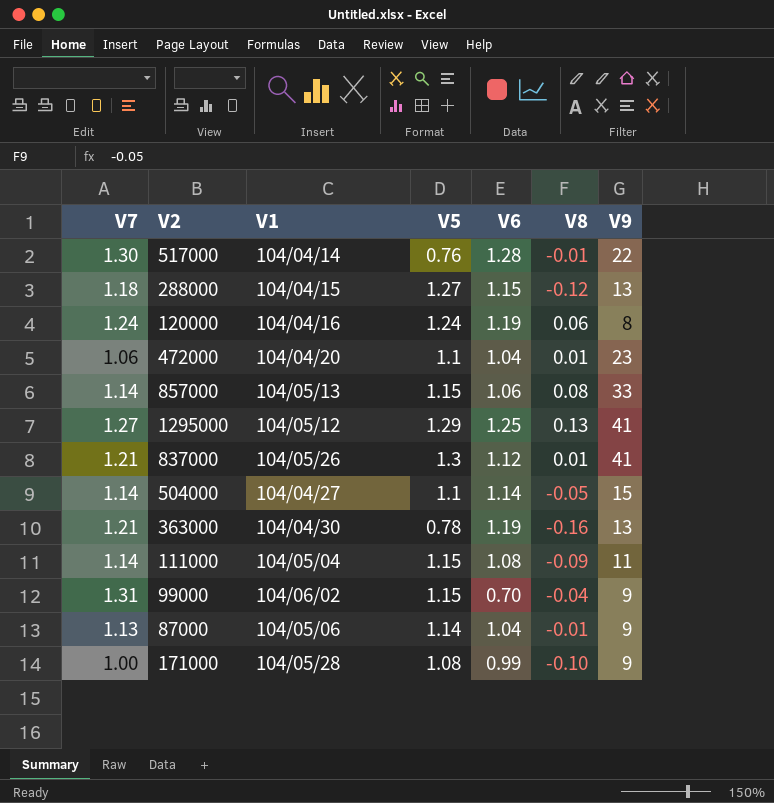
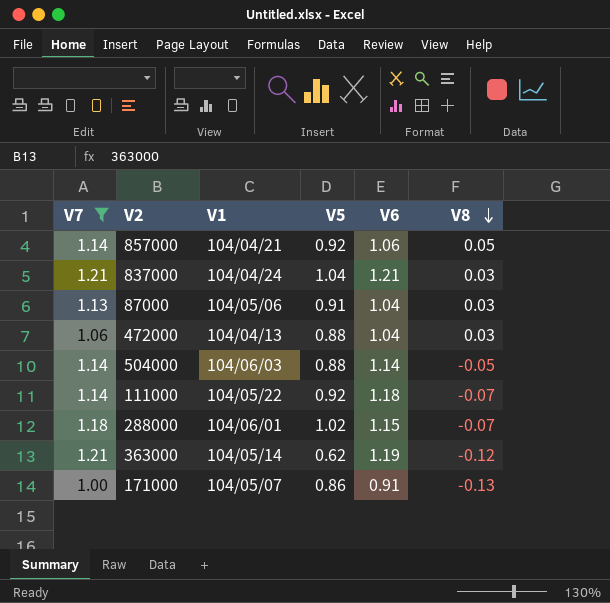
filter: none -> V7 <= 1.21
row order: none -> V8 descending
column V9 | position: 7 -> none
857000 | V1: 104/05/13 -> 104/04/21
857000 | V5: 1.15 -> 0.92
857000 | V8: 0.08 -> 0.05
837000 | V1: 104/05/26 -> 104/04/24
837000 | V5: 1.3 -> 1.04
837000 | V6: 1.12 -> 1.21
837000 | V8: 0.01 -> 0.03
87000 | V5: 1.14 -> 0.91
87000 | V8: -0.01 -> 0.03
472000 | V1: 104/04/20 -> 104/04/13
472000 | V5: 1.1 -> 0.88
472000 | V8: 0.01 -> 0.03
504000 | V1: 104/04/27 -> 104/06/03
504000 | V5: 1.1 -> 0.88
111000 | V1: 104/05/04 -> 104/05/22
111000 | V5: 1.15 -> 0.92
111000 | V6: 1.08 -> 1.18
111000 | V8: -0.09 -> -0.07
288000 | V1: 104/04/15 -> 104/06/01
288000 | V5: 1.27 -> 1.02
288000 | V8: -0.12 -> -0.07
363000 | V1: 104/04/30 -> 104/05/14
363000 | V5: 0.78 -> 0.62
363000 | V8: -0.16 -> -0.12
171000 | V1: 104/05/28 -> 104/05/07
171000 | V5: 1.08 -> 0.86
171000 | V6: 0.99 -> 0.91
171000 | V8: -0.10 -> -0.13

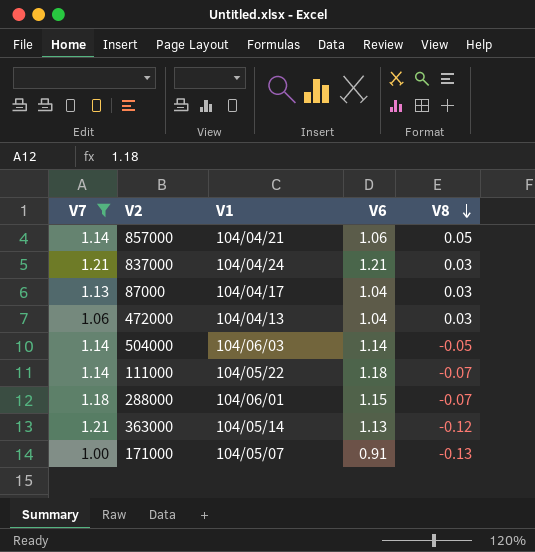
column V5 | position: 4 -> none
87000 | V1: 104/05/06 -> 104/04/17
363000 | V6: 1.19 -> 1.13

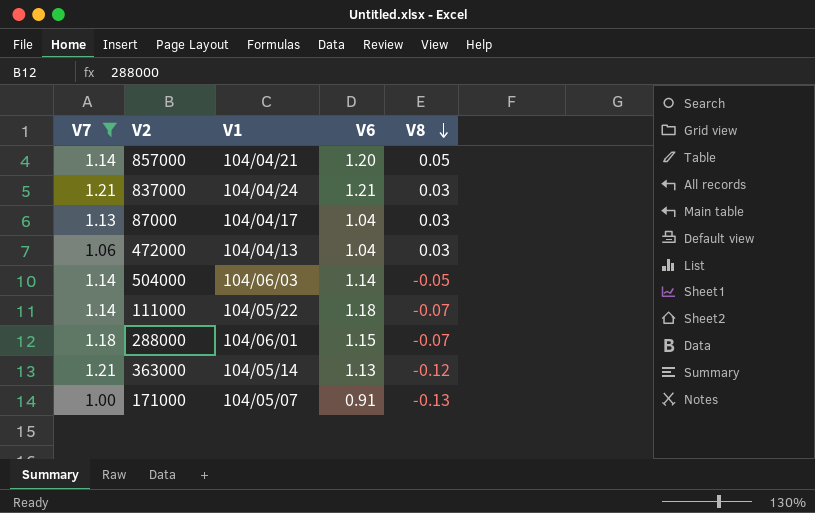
857000 | V6: 1.06 -> 1.20

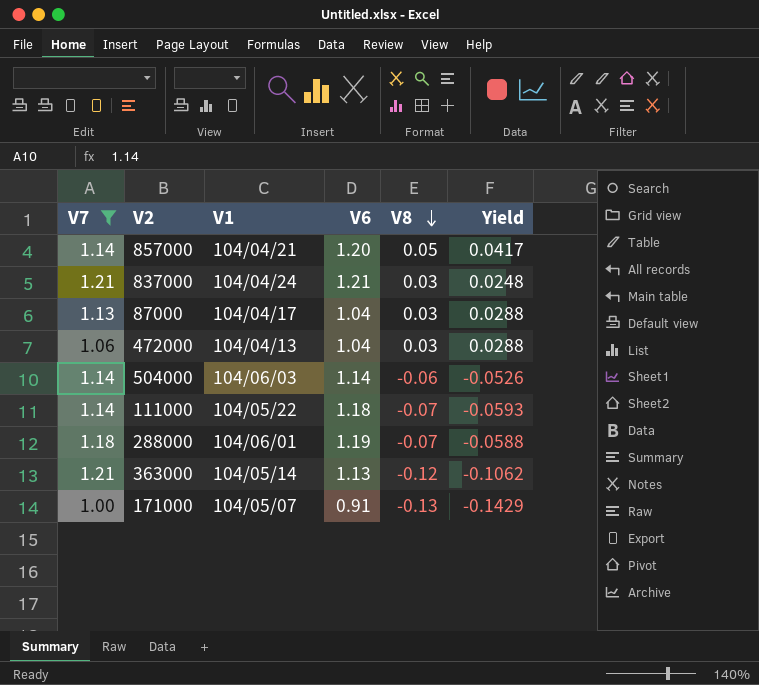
column Yield | formula: none -> [V8] / [V6]
504000 | V8: -0.05 -> -0.06
288000 | V6: 1.15 -> 1.19

